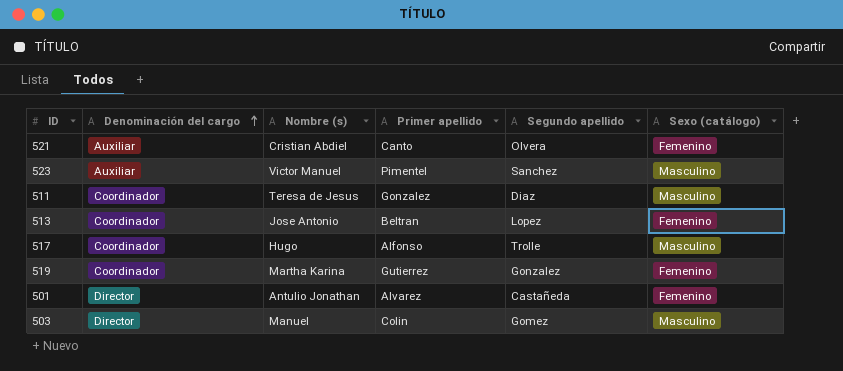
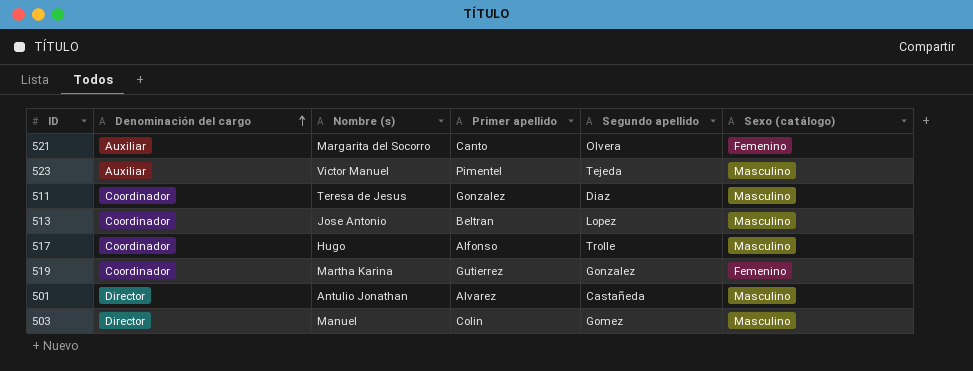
521 | Nombre (s): Cristian Abdiel -> Margarita del Socorro
523 | Segundo apellido: Sanchez -> Tejeda
513 | Sexo (catálogo): Femenino -> Masculino
501 | Sexo (catálogo): Femenino -> Masculino

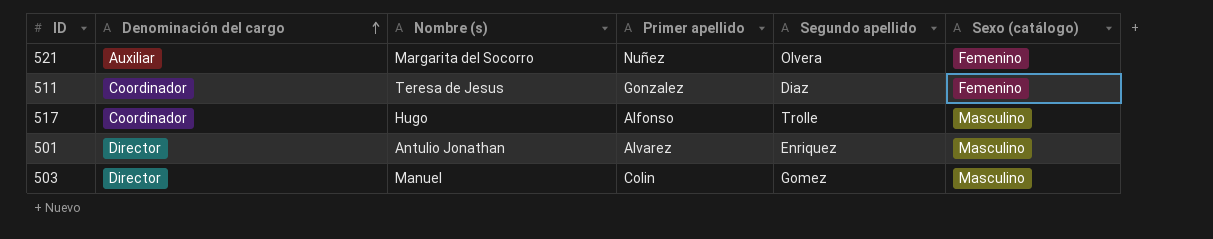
row 523: Auxiliar | Victor Manuel | Pimentel | Tejeda | Masculino -> none
row 513: Coordinador | Jose Antonio | Beltran | Lopez | Masculino -> none
row 519: Coordinador | Martha Karina | Gutierrez | Gonzalez | Femenino -> none
521 | Primer apellido: Canto -> Nuñez
511 | Sexo (catálogo): Masculino -> Femenino
501 | Segundo apellido: Castañeda -> Enriquez

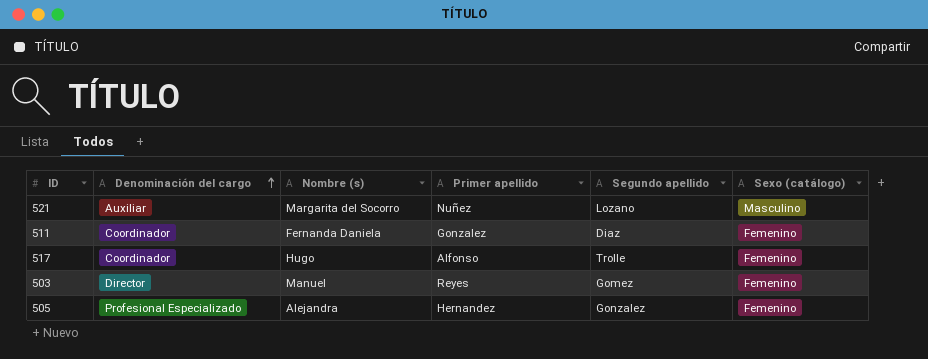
row 501: Director | Antulio Jonathan | Alvarez | Enriquez | Masculino -> none
521 | Segundo apellido: Olvera -> Lozano
521 | Sexo (catálogo): Femenino -> Masculino
511 | Nombre (s): Teresa de Jesus -> Fernanda Daniela
517 | Sexo (catálogo): Masculino -> Femenino
503 | Primer apellido: Colin -> Reyes
503 | Sexo (catálogo): Masculino -> Femenino
row 505: none -> Profesional Especializado | Alejandra | Hernandez | Gonzalez | Femenino

